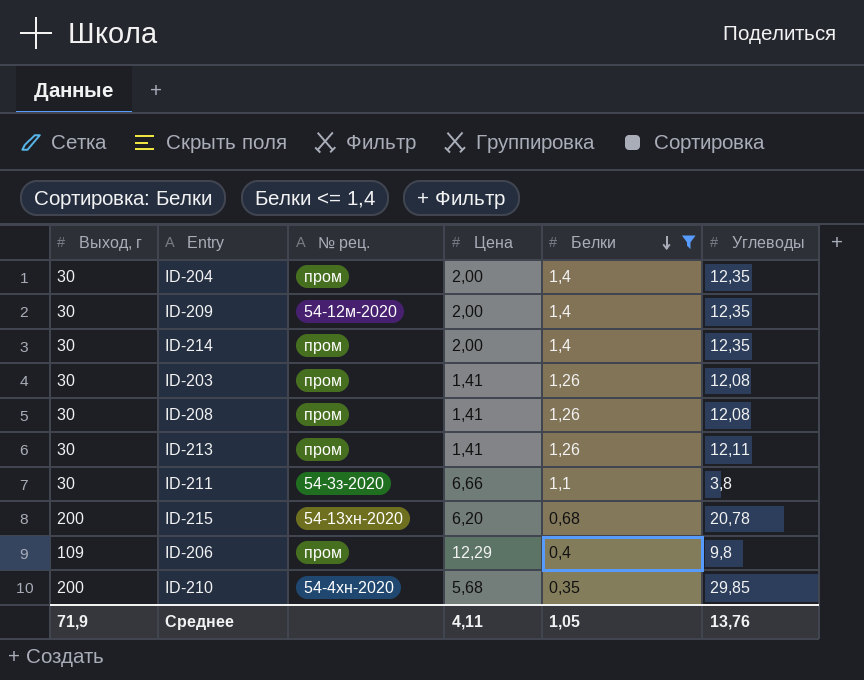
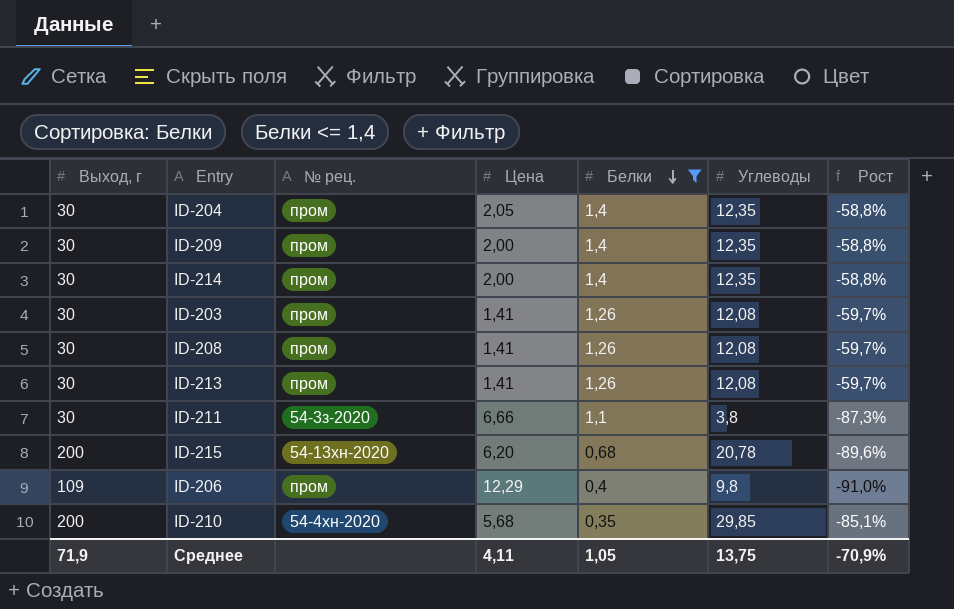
column Рост | formula: none -> ([Углеводы] - [Выход, г]) / [Выход, г]
ID-204 | Цена: 2,00 -> 2,05
ID-209 | № рец.: 54-12м-2020 -> пром
ID-213 | Углеводы: 12,11 -> 12,08
Среднее | Углеводы: 13,76 -> 13,75

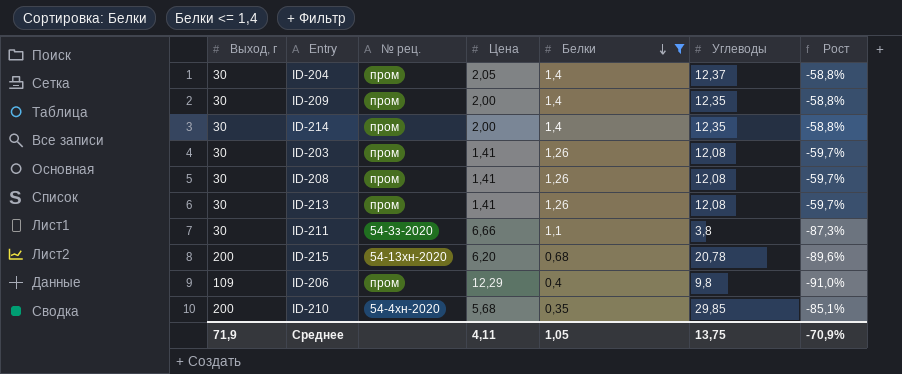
ID-204 | Углеводы: 12,35 -> 12,37

